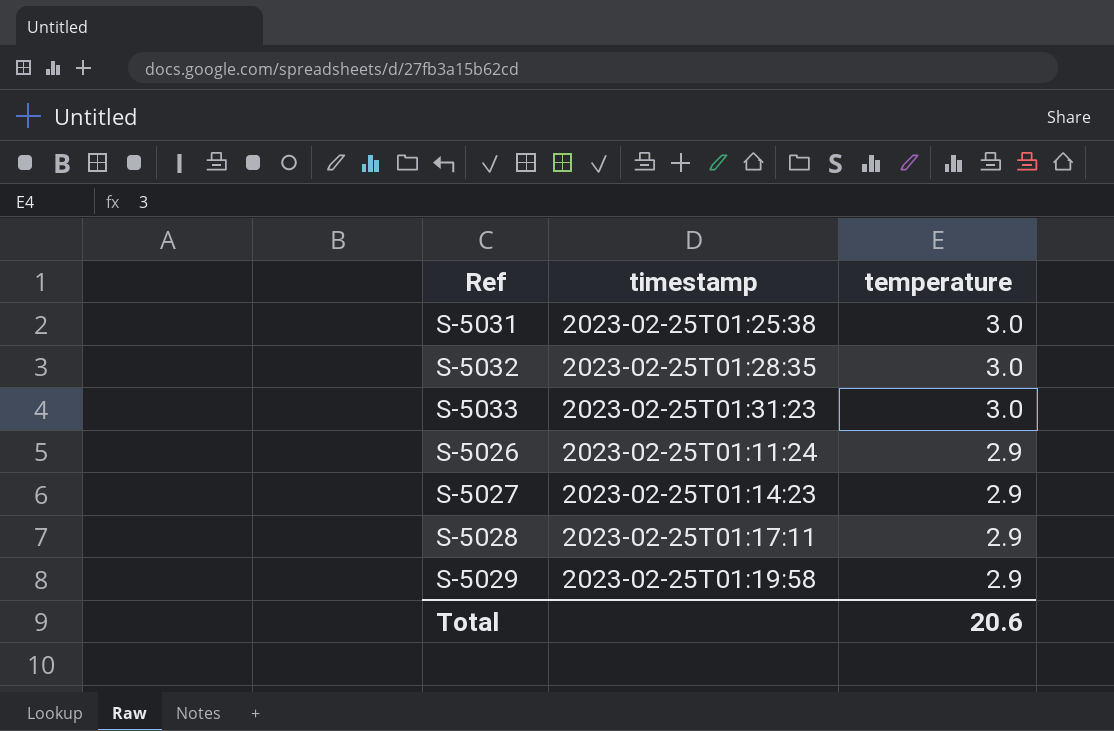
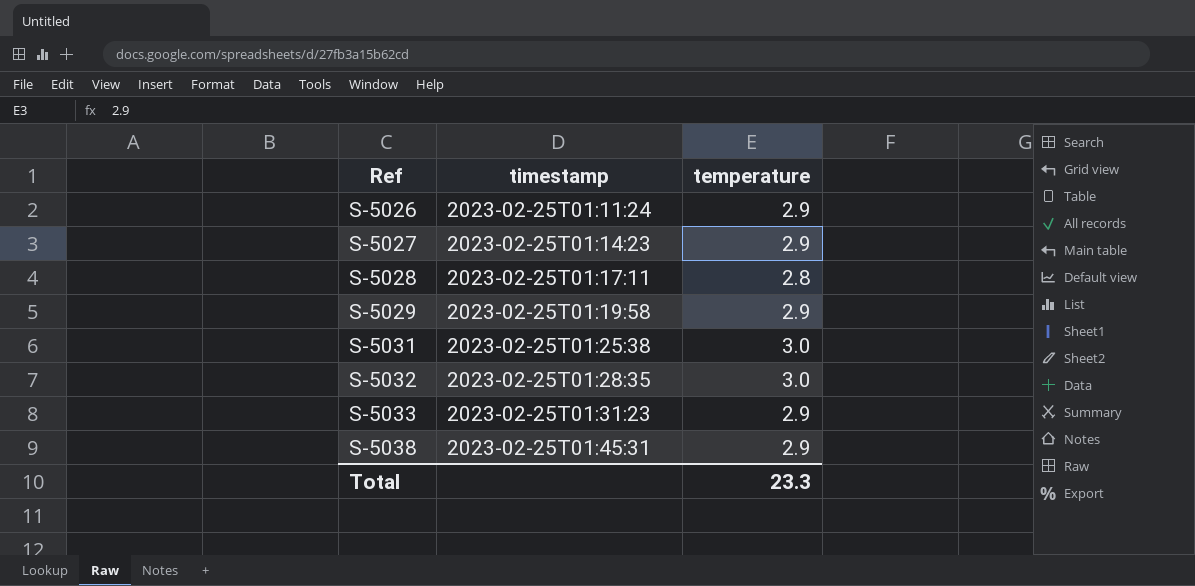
row order: temperature descending -> Ref ascending
S-5028 | temperature: 2.9 -> 2.8
S-5033 | temperature: 3.0 -> 2.9
row S-5038: none -> 2023-02-25T01:45:31 | 2.9
Total | temperature: 20.6 -> 23.3

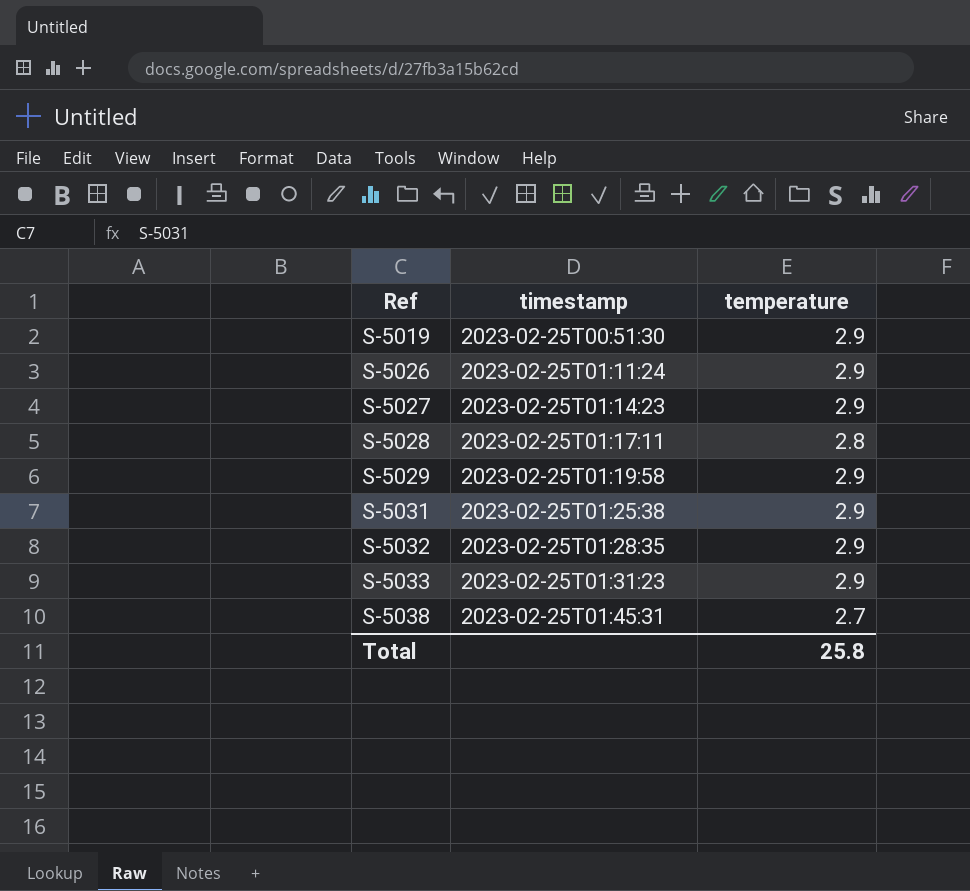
row S-5019: none -> 2023-02-25T00:51:30 | 2.9
S-5031 | temperature: 3.0 -> 2.9
S-5032 | temperature: 3.0 -> 2.9
S-5038 | temperature: 2.9 -> 2.7
Total | temperature: 23.3 -> 25.8

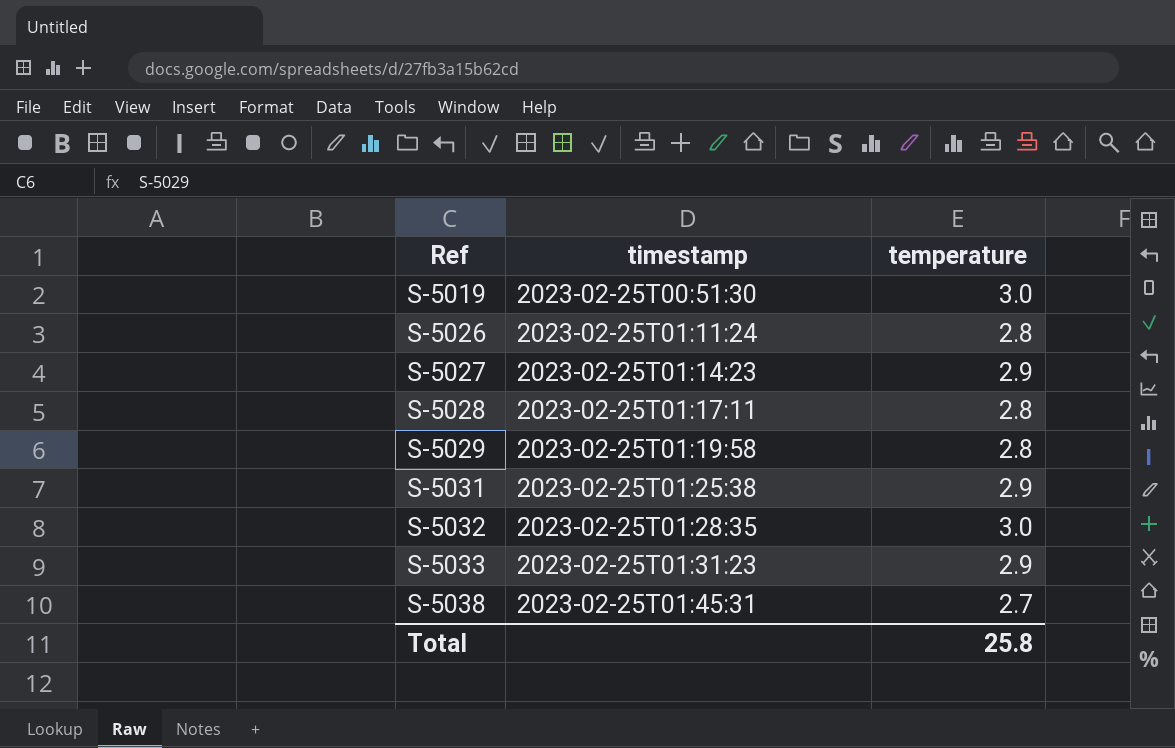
S-5019 | temperature: 2.9 -> 3.0
S-5026 | temperature: 2.9 -> 2.8
S-5029 | temperature: 2.9 -> 2.8
S-5032 | temperature: 2.9 -> 3.0

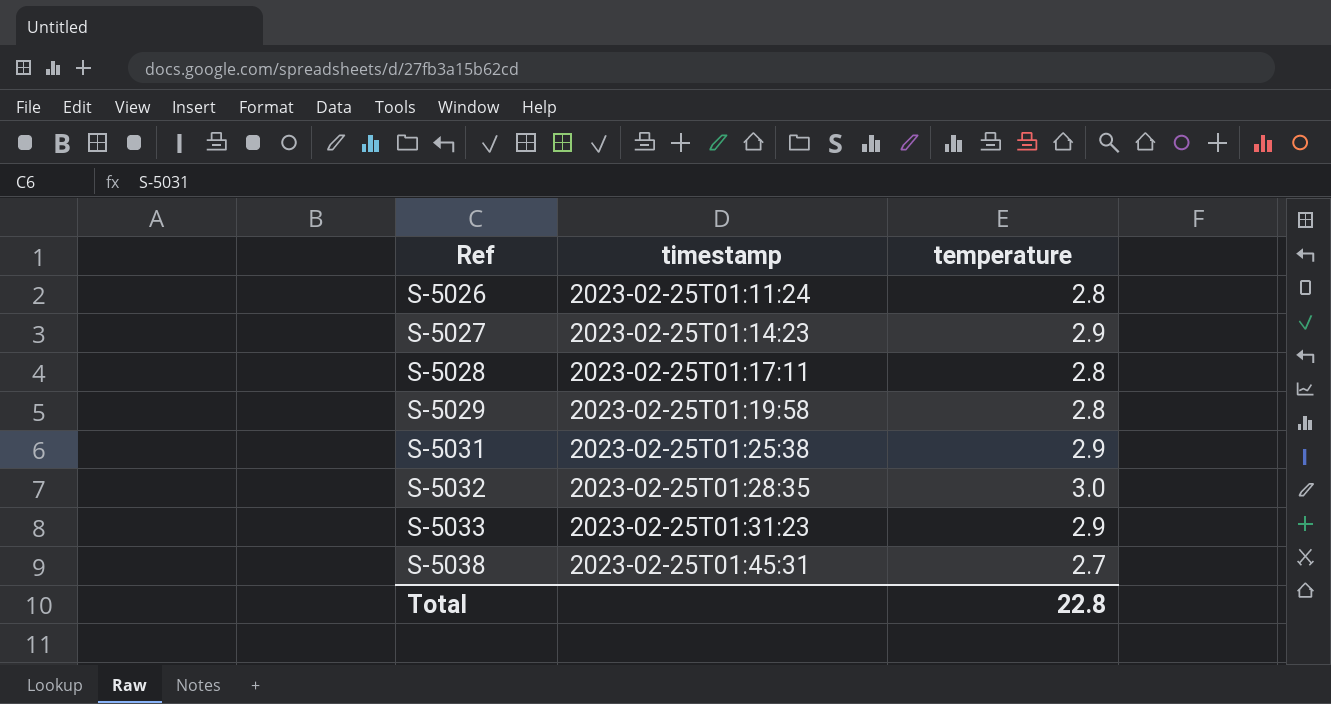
row S-5019: 2023-02-25T00:51:30 | 3.0 -> none
Total | temperature: 25.8 -> 22.8

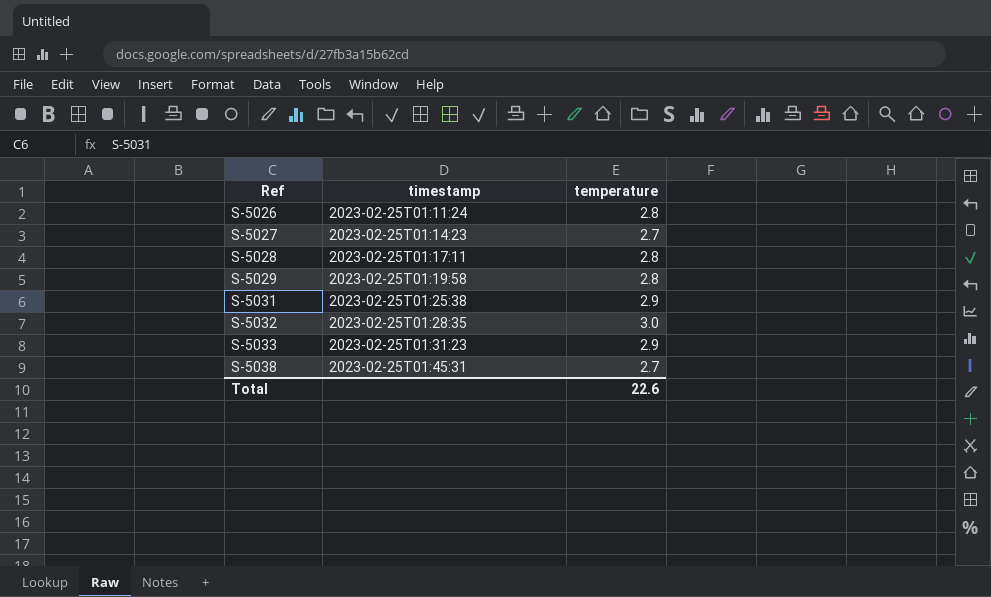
S-5027 | temperature: 2.9 -> 2.7
Total | temperature: 22.8 -> 22.6

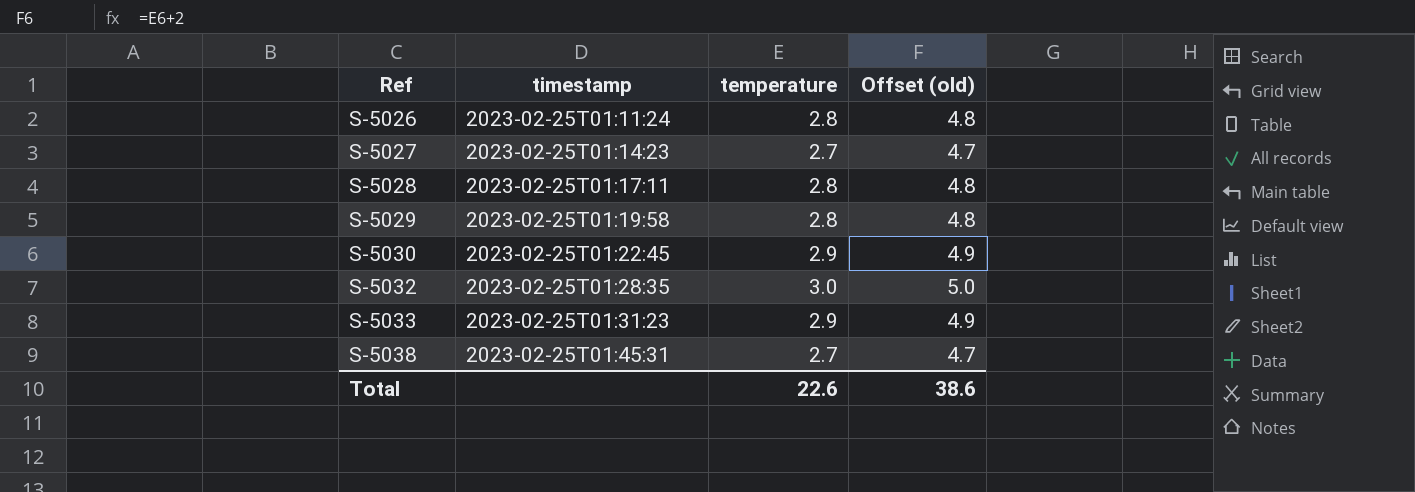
column Offset (old) | formula: none -> [temperature] + 2
row S-5031: 2023-02-25T01:25:38 | 2.9 -> none
row S-5030: none -> 2023-02-25T01:22:45 | 2.9 | 4.9

